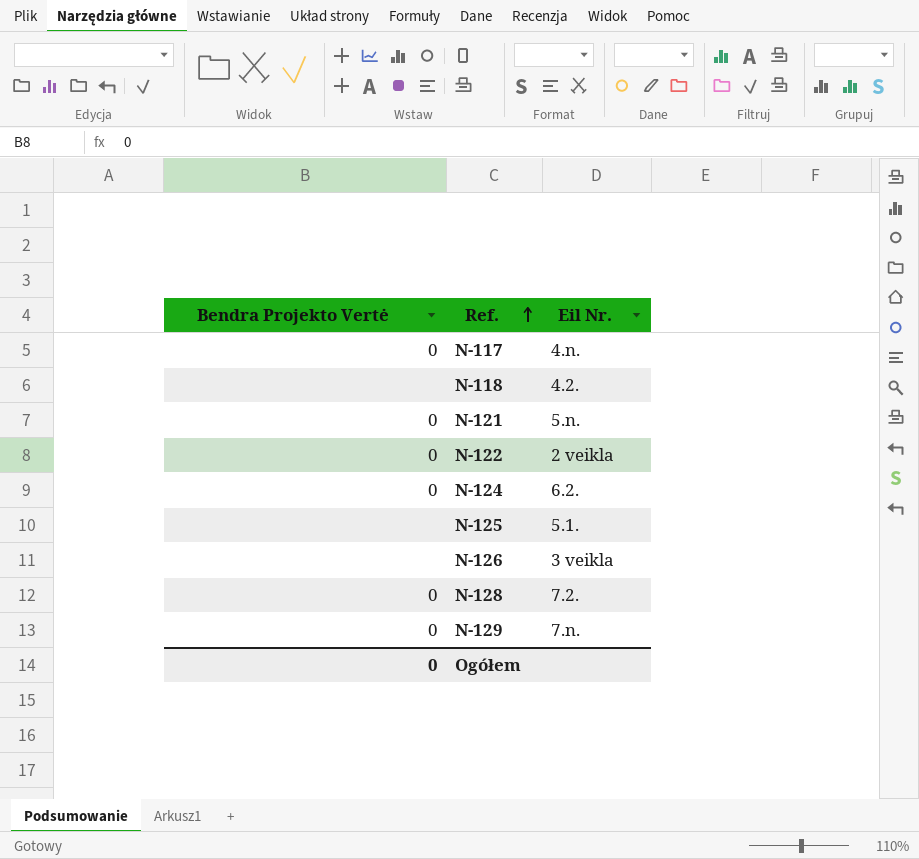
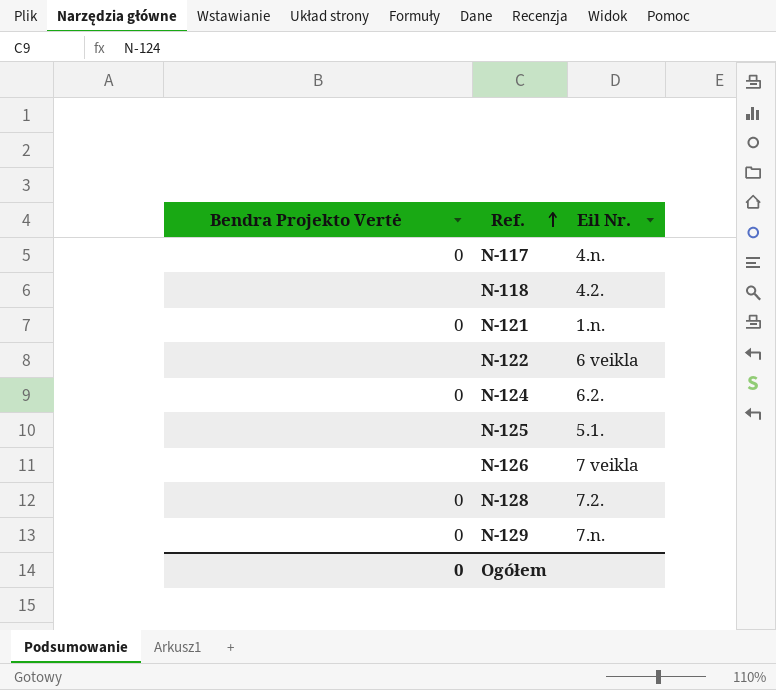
N-121 | Eil Nr.: 5.n. -> 1.n.
N-122 | Bendra Projekto Vertė: 0 -> none
N-122 | Eil Nr.: 2 veikla -> 6 veikla
N-126 | Eil Nr.: 3 veikla -> 7 veikla

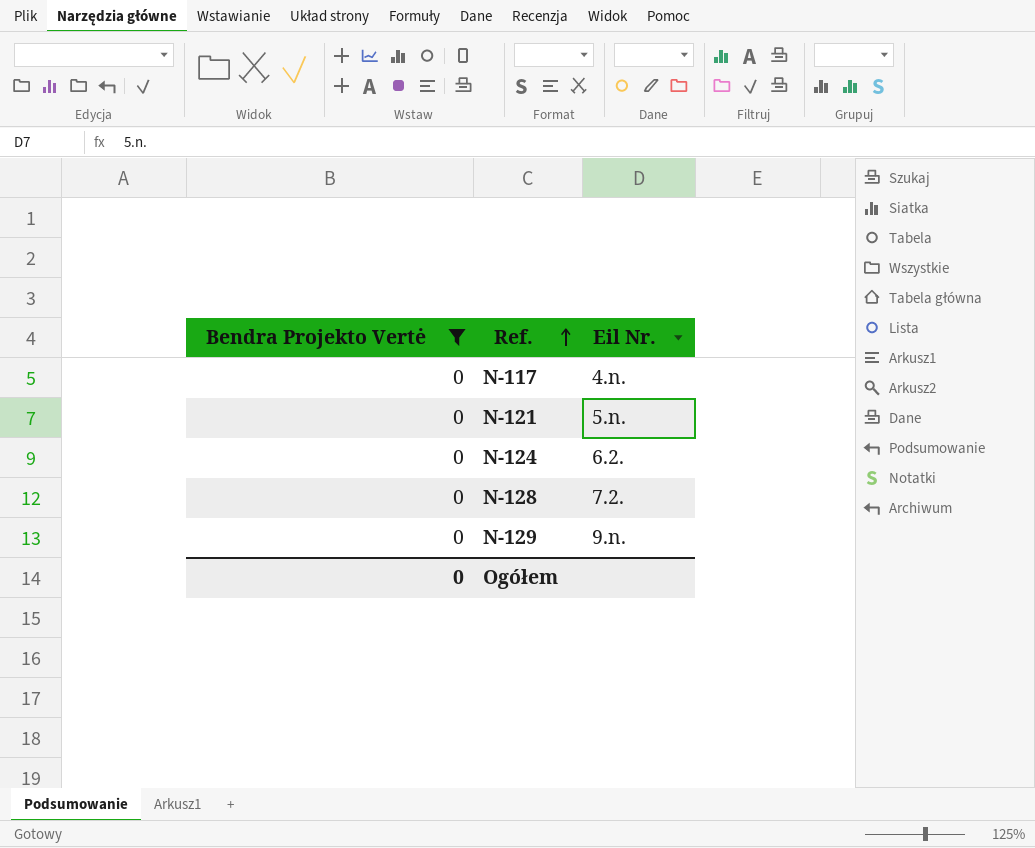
filter: none -> Bendra Projekto Vertė = 0
N-121 | Eil Nr.: 1.n. -> 5.n.
N-129 | Eil Nr.: 7.n. -> 9.n.

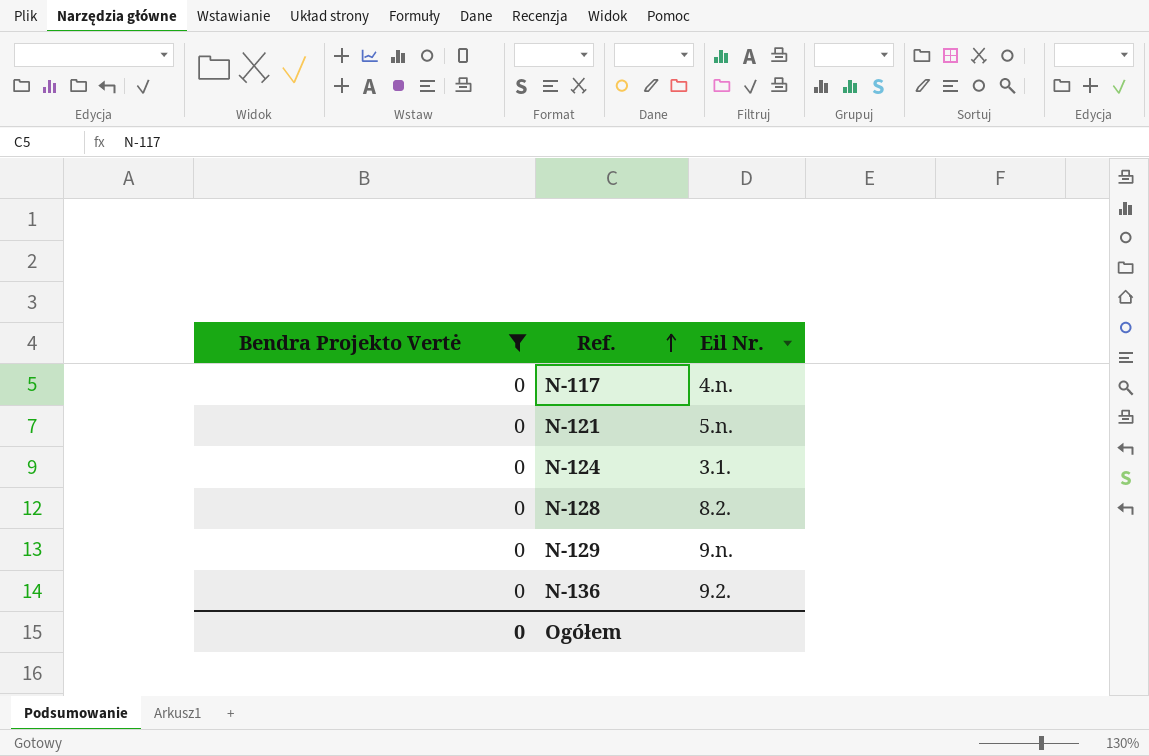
N-124 | Eil Nr.: 6.2. -> 3.1.
N-128 | Eil Nr.: 7.2. -> 8.2.
row N-136: none -> 0 | 9.2.

